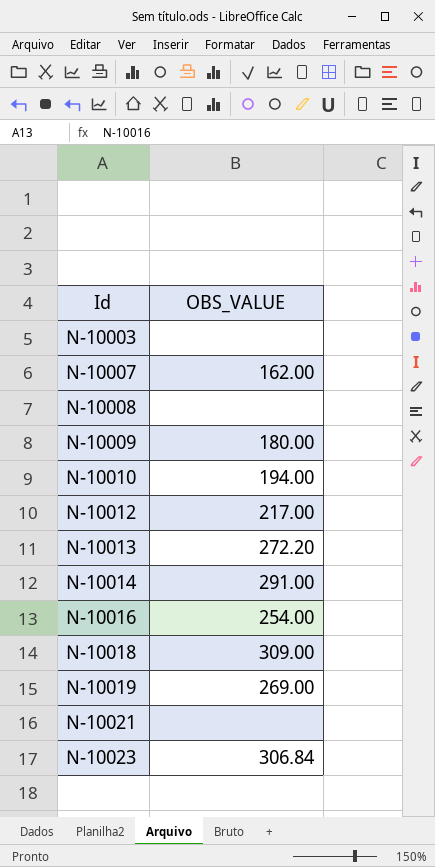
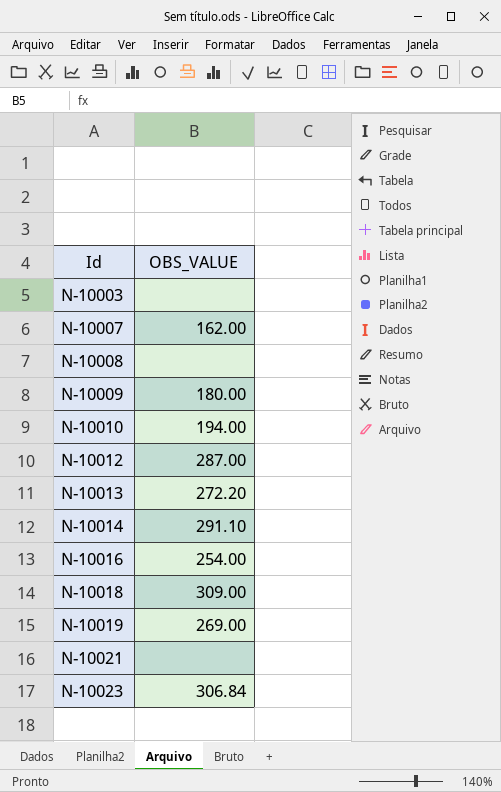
N-10012 | OBS_VALUE: 217.00 -> 287.00
N-10014 | OBS_VALUE: 291.00 -> 291.10

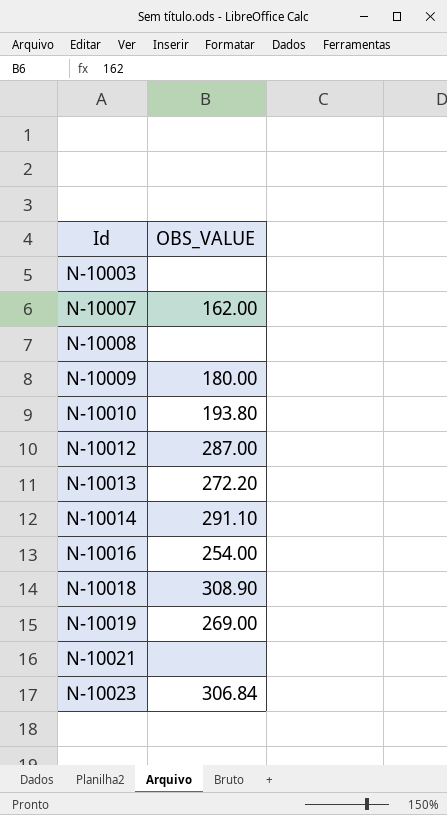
N-10010 | OBS_VALUE: 194.00 -> 193.80
N-10018 | OBS_VALUE: 309.00 -> 308.90

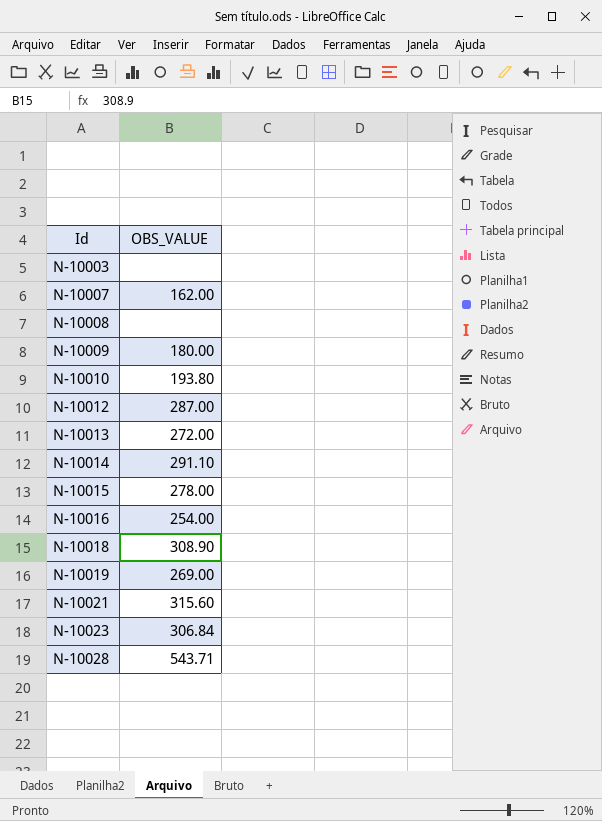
N-10013 | OBS_VALUE: 272.20 -> 272.00
row N-10015: none -> 278.00
N-10021 | OBS_VALUE: none -> 315.60
row N-10028: none -> 543.71

